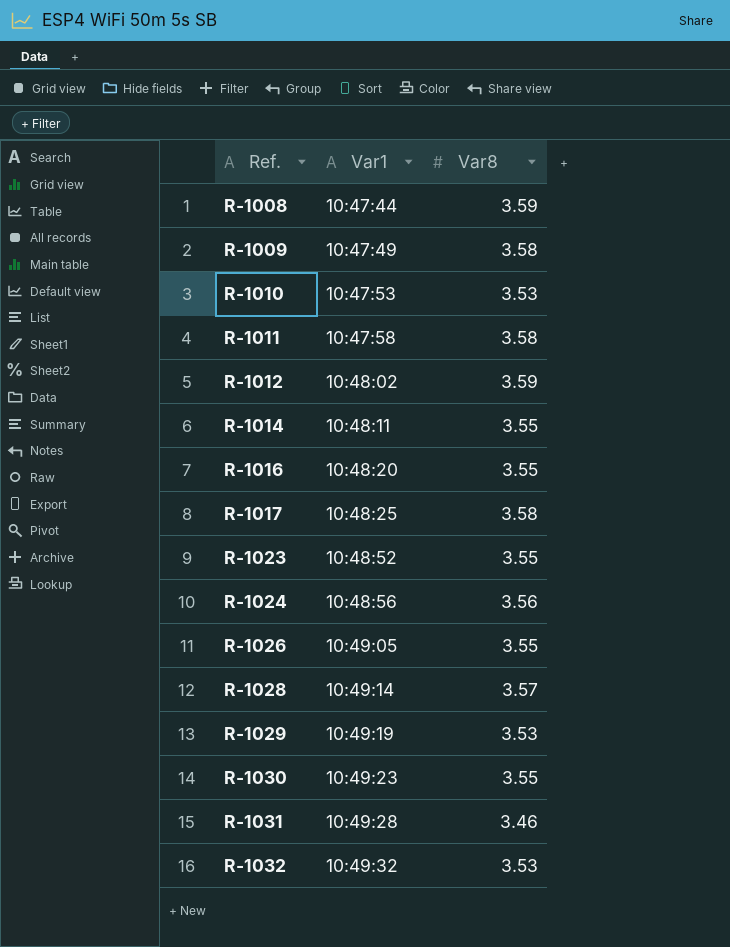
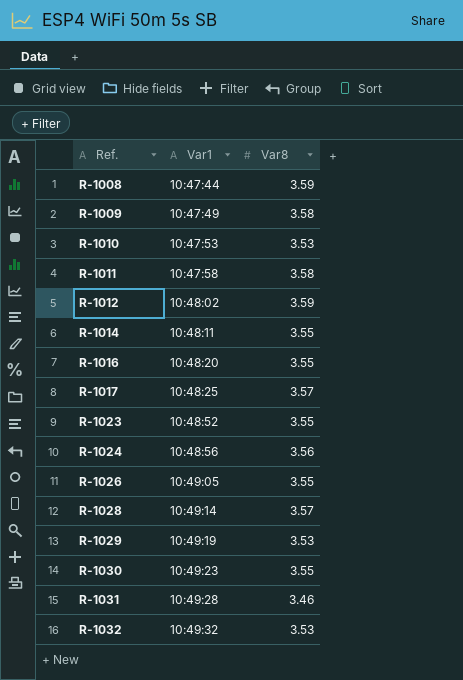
R-1017 | Var8: 3.58 -> 3.57

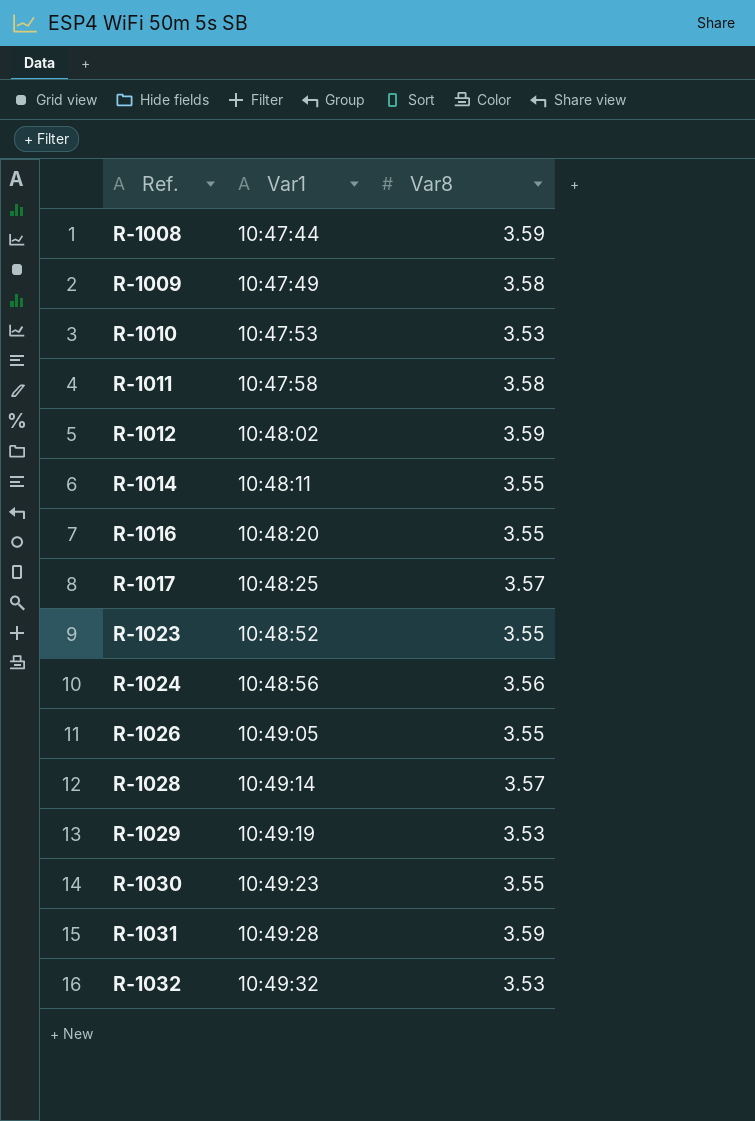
R-1031 | Var8: 3.46 -> 3.59

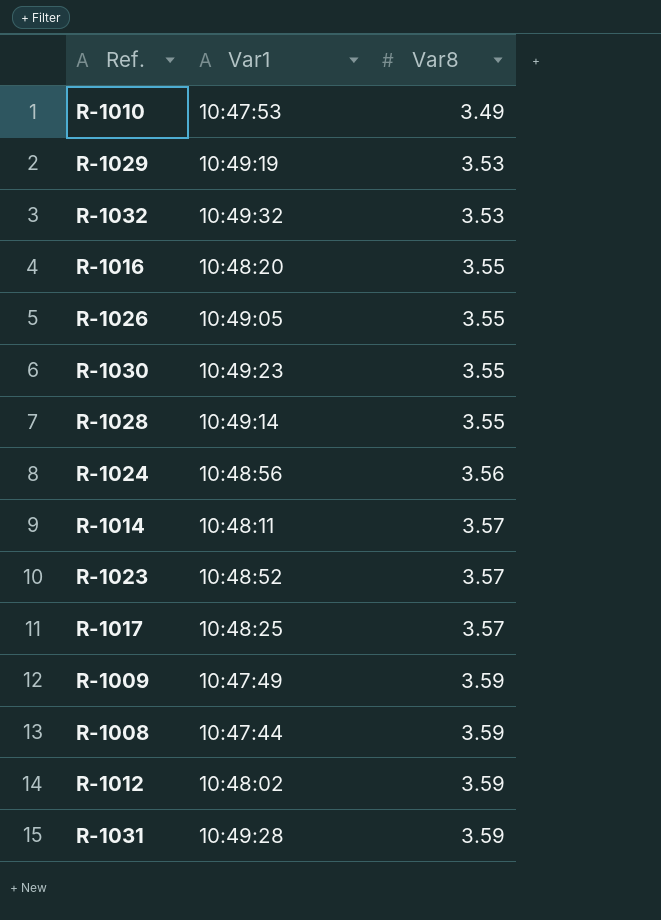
row order: Ref. ascending -> Var8 ascending
row R-1011: 10:47:58 | 3.58 -> none
R-1010 | Var8: 3.53 -> 3.49
R-1028 | Var8: 3.57 -> 3.55
R-1014 | Var8: 3.55 -> 3.57
R-1023 | Var8: 3.55 -> 3.57
R-1009 | Var8: 3.58 -> 3.59

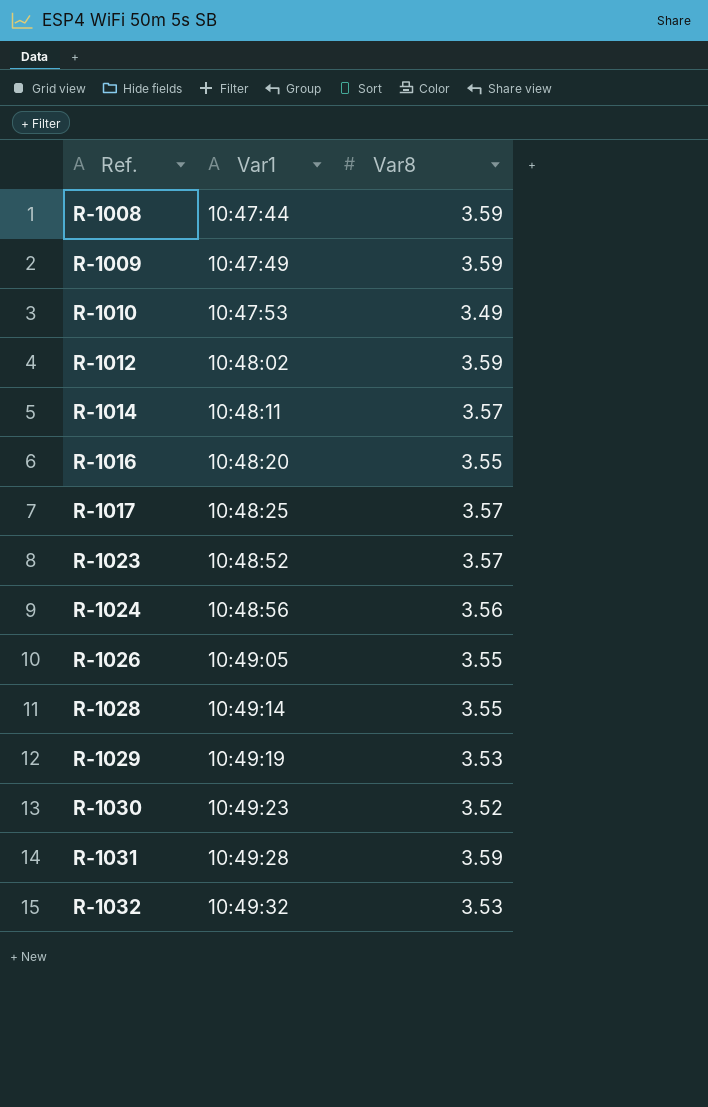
row order: Var8 ascending -> Ref. ascending
R-1030 | Var8: 3.55 -> 3.52

